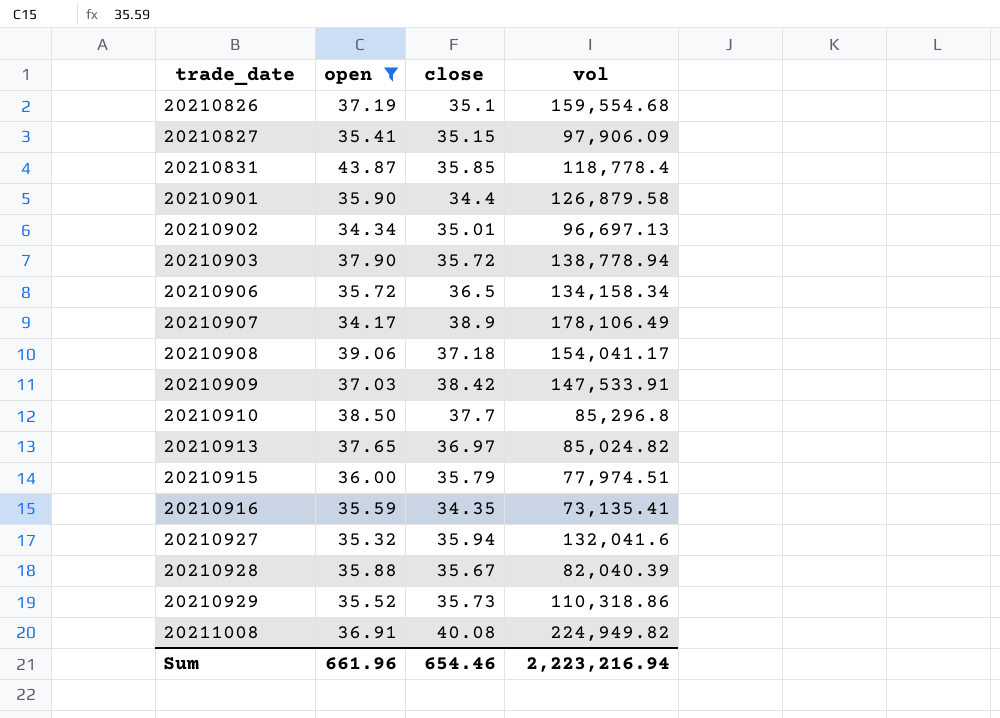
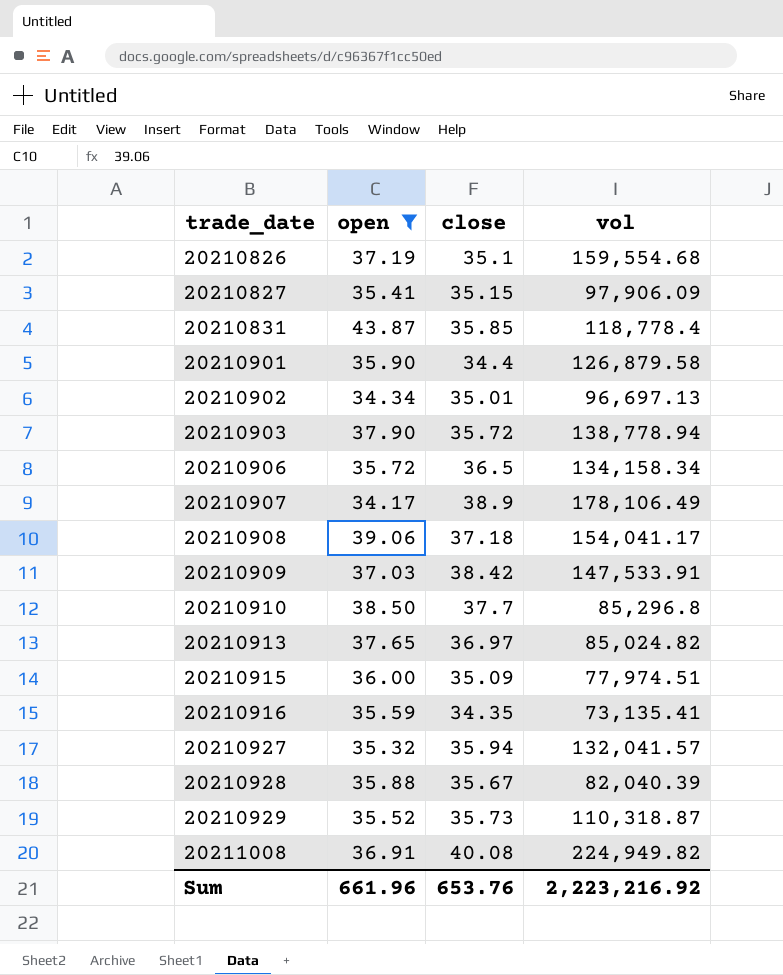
20210915 | close: 35.79 -> 35.09
20210927 | vol: 132,041.6 -> 132,041.57
20210929 | vol: 110,318.86 -> 110,318.87
Sum | close: 654.46 -> 653.76
Sum | vol: 2,223,216.94 -> 2,223,216.92

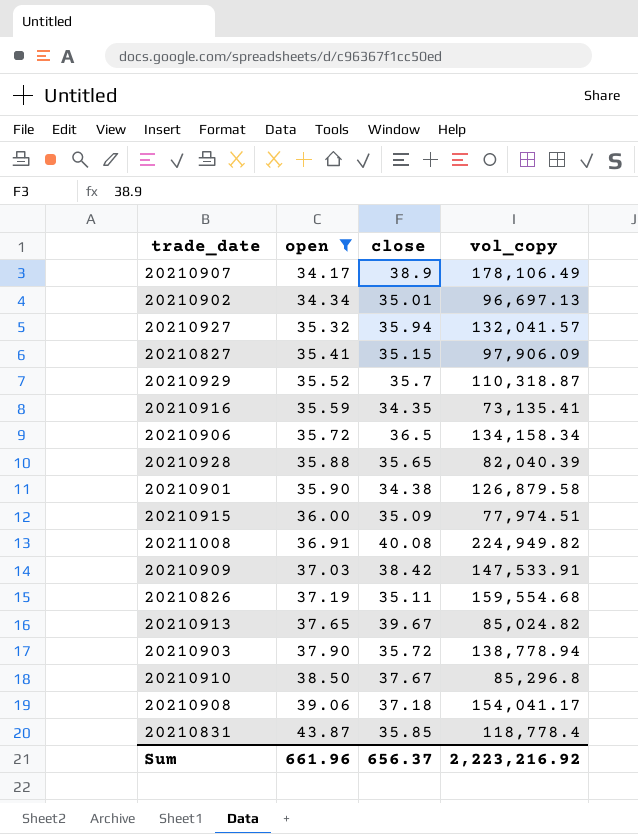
row order: trade_date ascending -> open ascending
column name: vol -> vol_copy
20210929 | close: 35.73 -> 35.7
20210928 | close: 35.67 -> 35.65
20210901 | close: 34.4 -> 34.38
20210826 | close: 35.1 -> 35.11
20210913 | close: 36.97 -> 39.67
20210910 | close: 37.7 -> 37.67
Sum | close: 653.76 -> 656.37

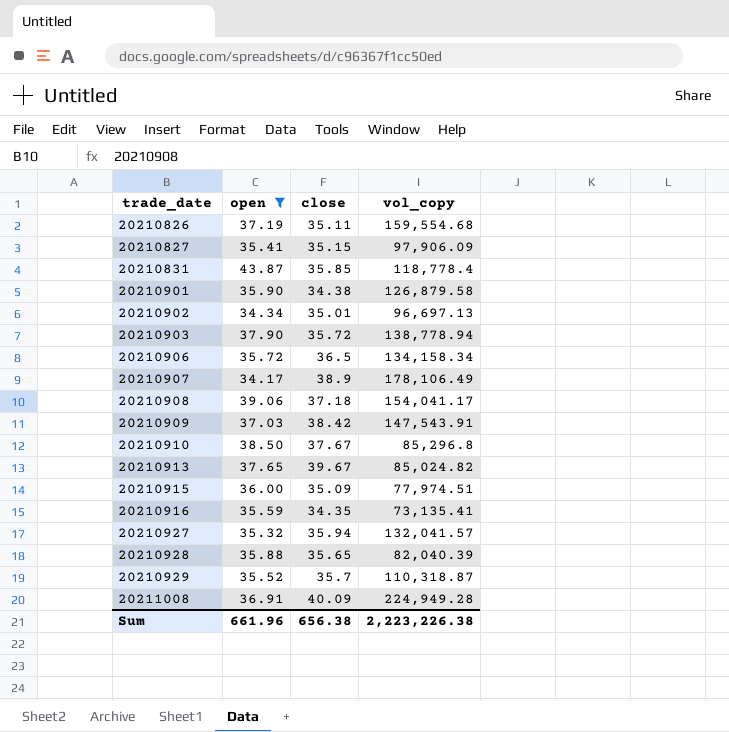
row order: open ascending -> trade_date ascending
20210909 | vol_copy: 147,533.91 -> 147,543.91
20211008 | close: 40.08 -> 40.09
20211008 | vol_copy: 224,949.82 -> 224,949.28
Sum | close: 656.37 -> 656.38
Sum | vol_copy: 2,223,216.92 -> 2,223,226.38

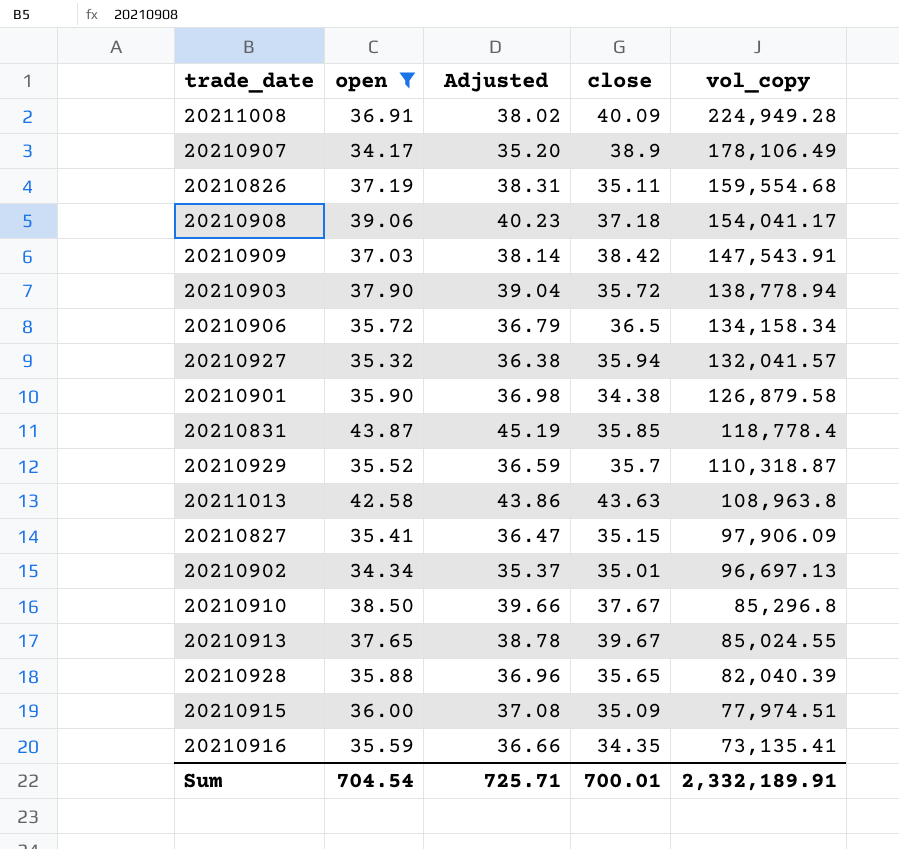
row order: trade_date ascending -> vol_copy descending
column Adjusted | formula: none -> [open] * 1.03
row 20211013: none -> 42.58 | 43.86 | 43.63 | 108,963.8
20210913 | vol_copy: 85,024.82 -> 85,024.55
Sum | open: 661.96 -> 704.54
Sum | close: 656.38 -> 700.01
Sum | vol_copy: 2,223,226.38 -> 2,332,189.91

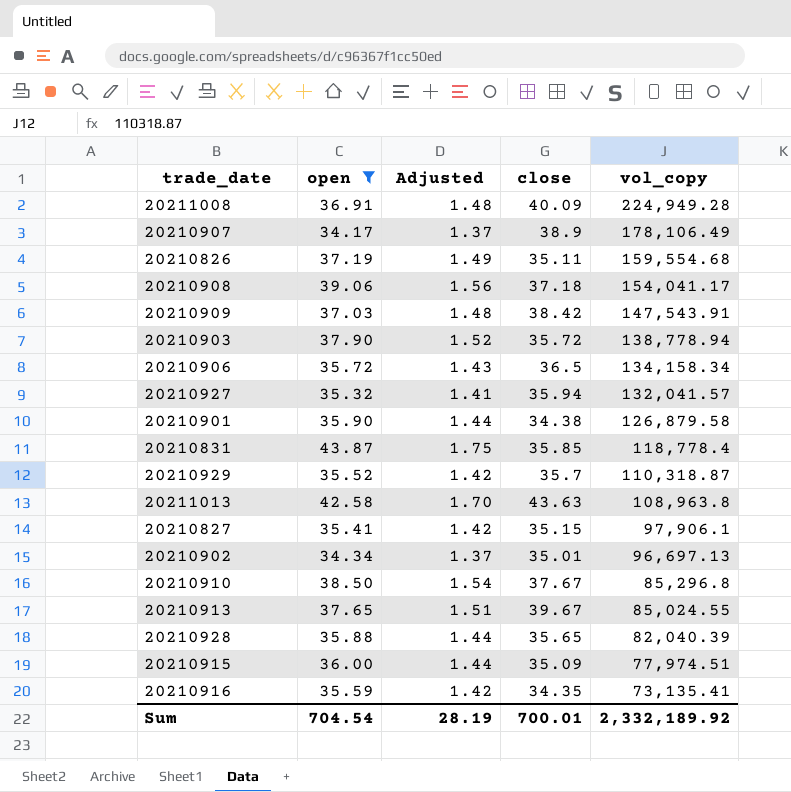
column Adjusted | formula: [open] * 1.03 -> [open] * 0.04
20210827 | vol_copy: 97,906.09 -> 97,906.1
Sum | Adjusted: 725.71 -> 28.19
Sum | vol_copy: 2,332,189.91 -> 2,332,189.92

